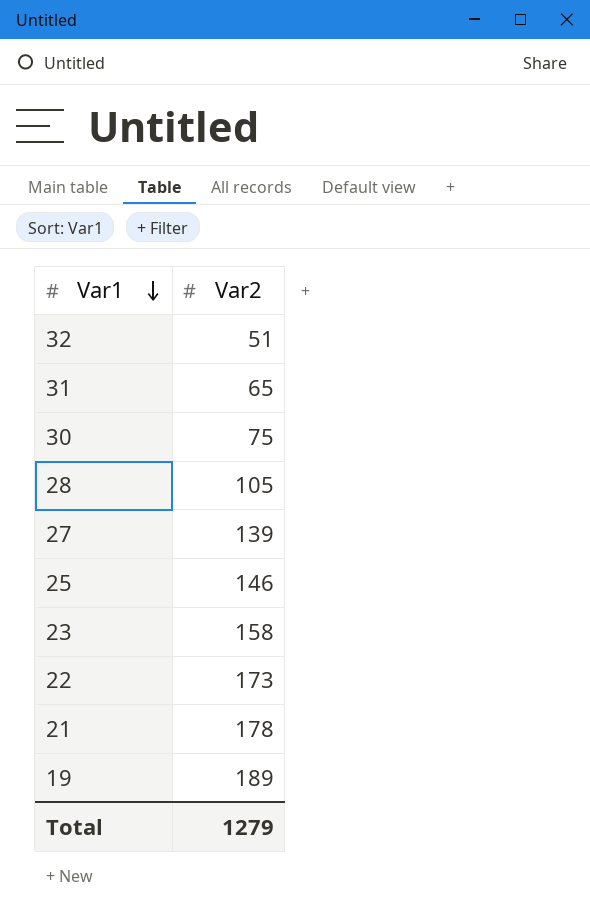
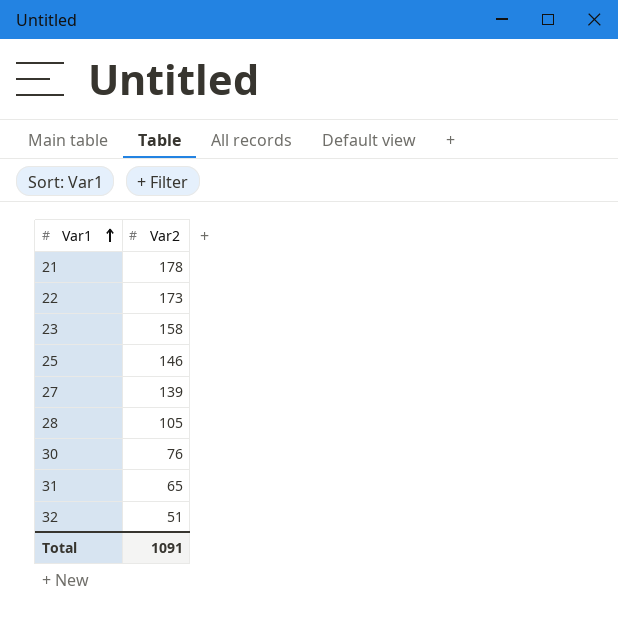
row order: Var1 descending -> Var1 ascending
row 19: 189 -> none
30 | Var2: 75 -> 76
Total | Var2: 1279 -> 1091

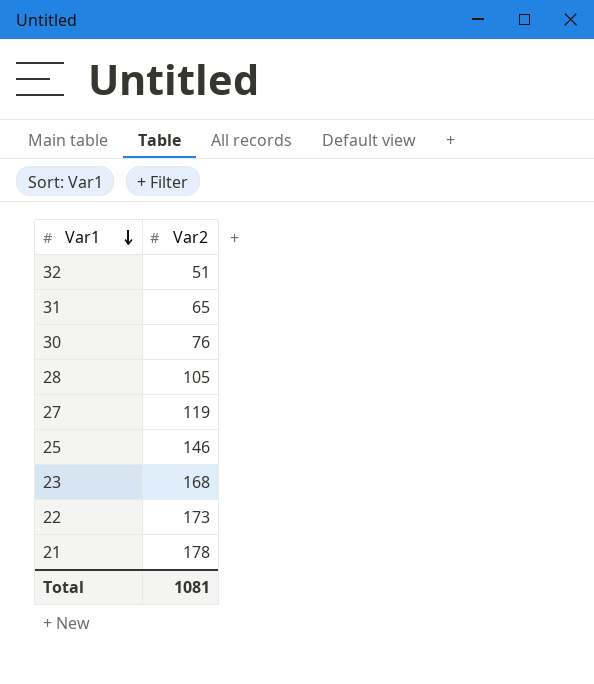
row order: Var1 ascending -> Var1 descending
27 | Var2: 139 -> 119
23 | Var2: 158 -> 168
Total | Var2: 1091 -> 1081

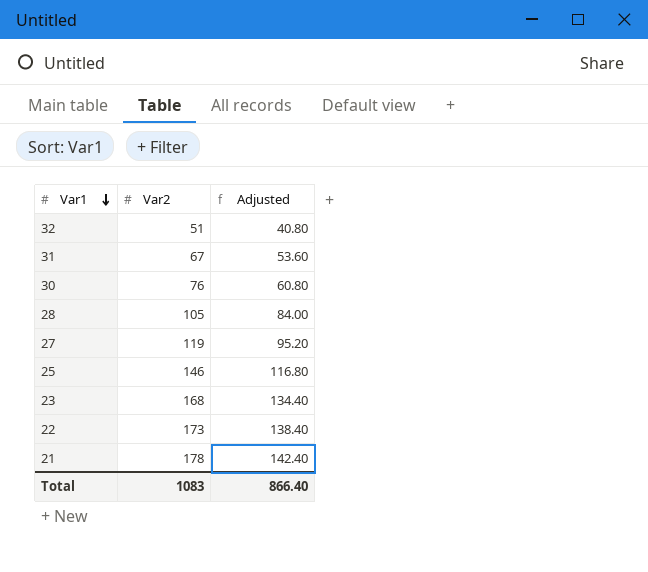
column Adjusted | formula: none -> [Var2] * 0.8
31 | Var2: 65 -> 67
Total | Var2: 1081 -> 1083

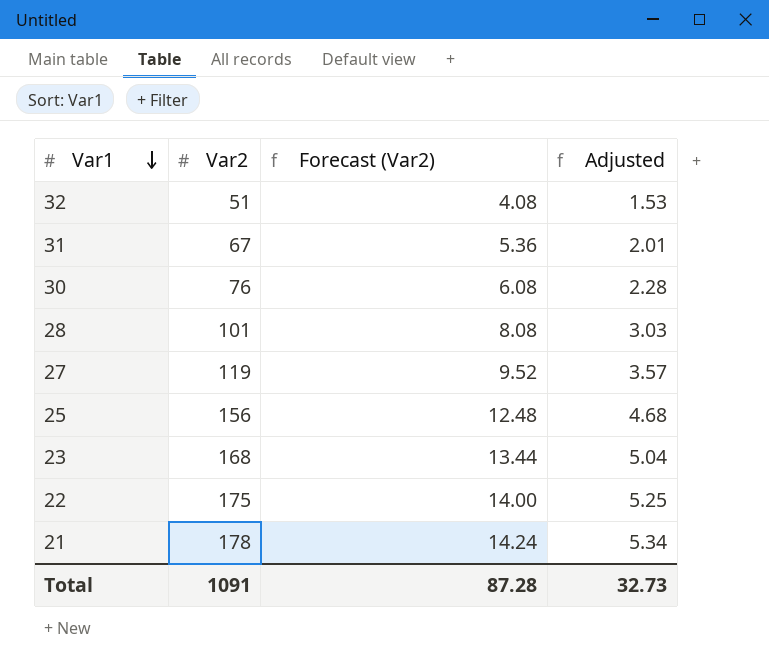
column Forecast (Var2) | formula: none -> [Var2] * 0.08
column Adjusted | formula: [Var2] * 0.8 -> [Var2] * 0.03
28 | Var2: 105 -> 101
25 | Var2: 146 -> 156
22 | Var2: 173 -> 175
Total | Var2: 1083 -> 1091
Total | Adjusted: 866.40 -> 32.73

